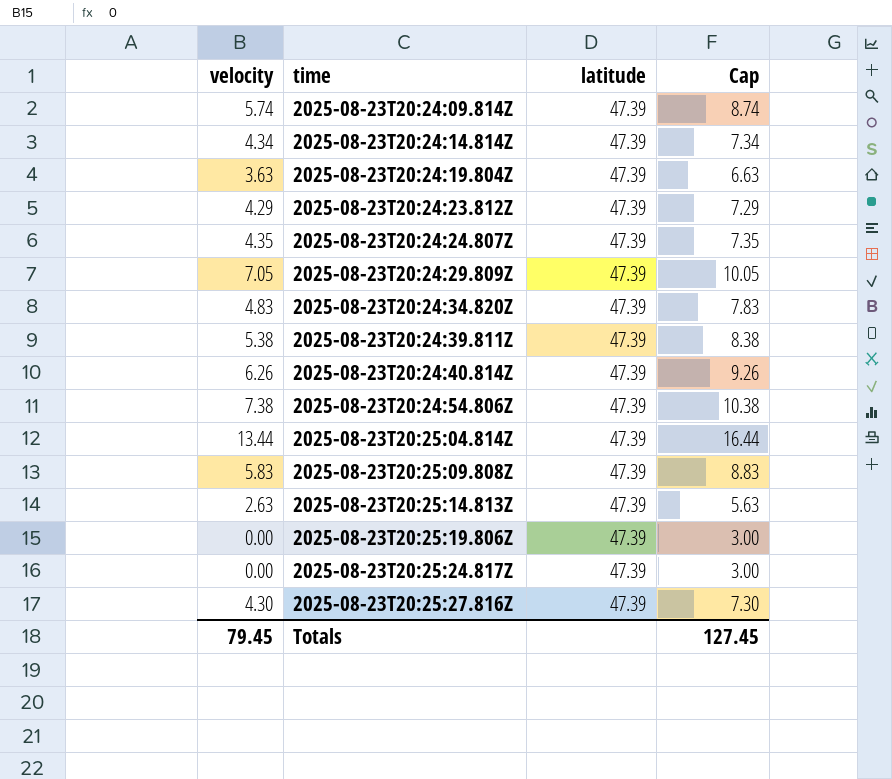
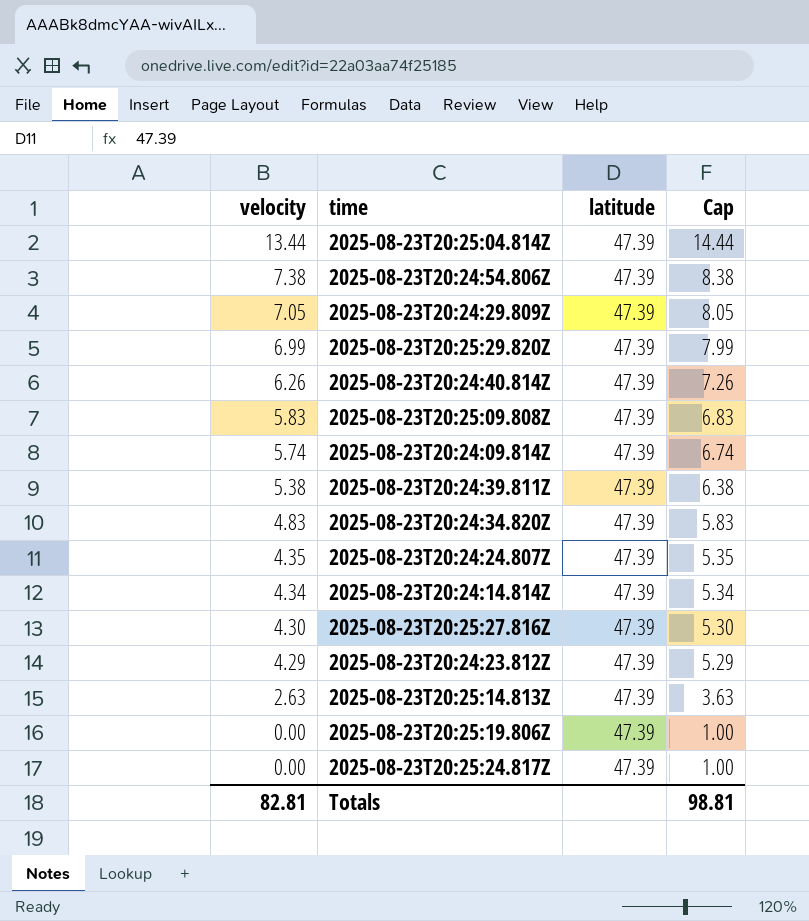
row order: time ascending -> velocity descending
column Cap | formula: [velocity] + 3 -> [velocity] + 1
row 2025-08-23T20:24:19.804Z: 3.63 | 47.39 | 6.63 -> none
row 2025-08-23T20:25:29.820Z: none -> 6.99 | 47.39 | 7.99
Totals | velocity: 79.45 -> 82.81
Totals | Cap: 127.45 -> 98.81

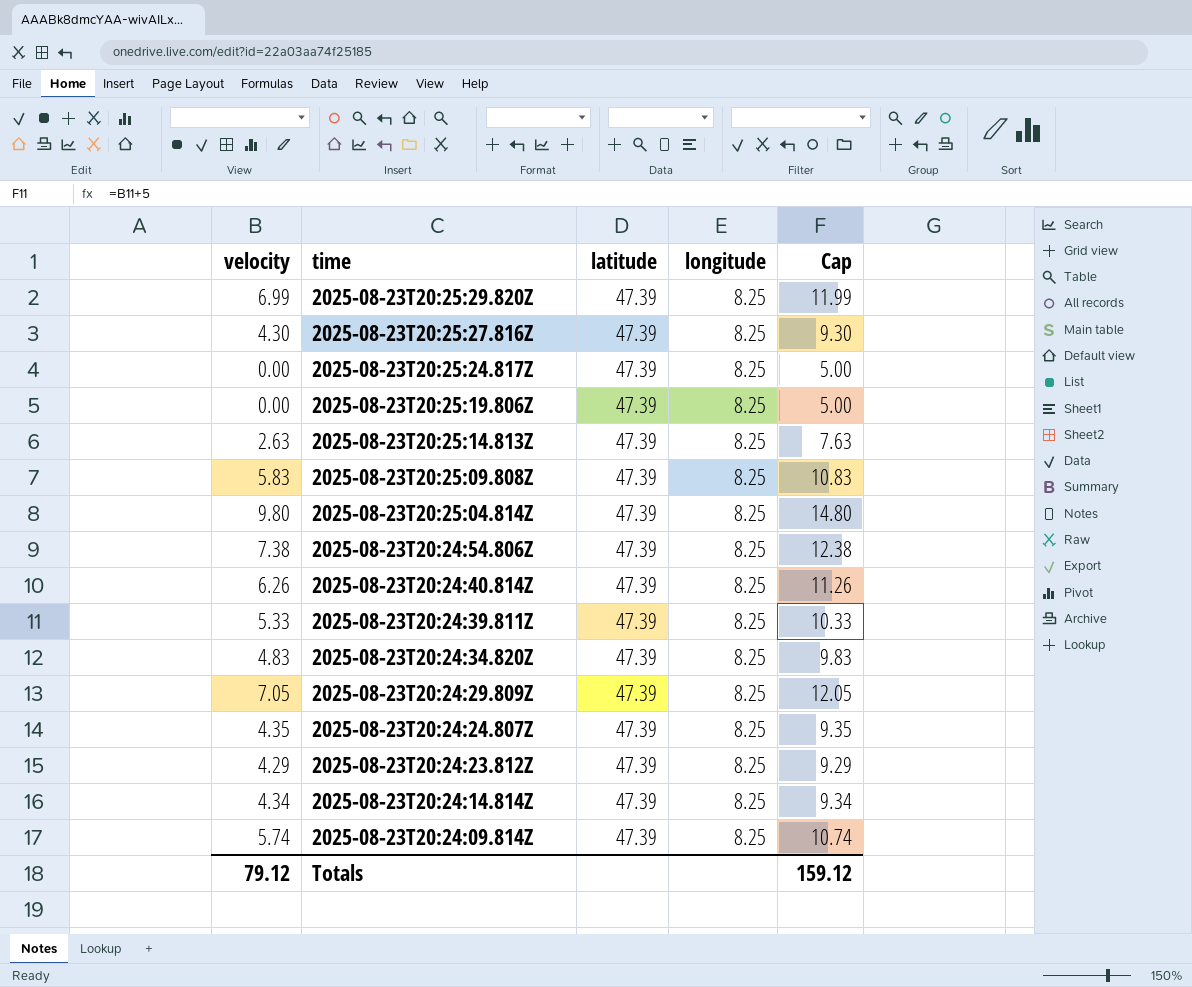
row order: velocity descending -> time descending
column longitude | position: none -> 4
column Cap | formula: [velocity] + 1 -> [velocity] + 5
2025-08-23T20:25:04.814Z | velocity: 13.44 -> 9.80
2025-08-23T20:24:39.811Z | velocity: 5.38 -> 5.33
Totals | velocity: 82.81 -> 79.12
Totals | Cap: 98.81 -> 159.12

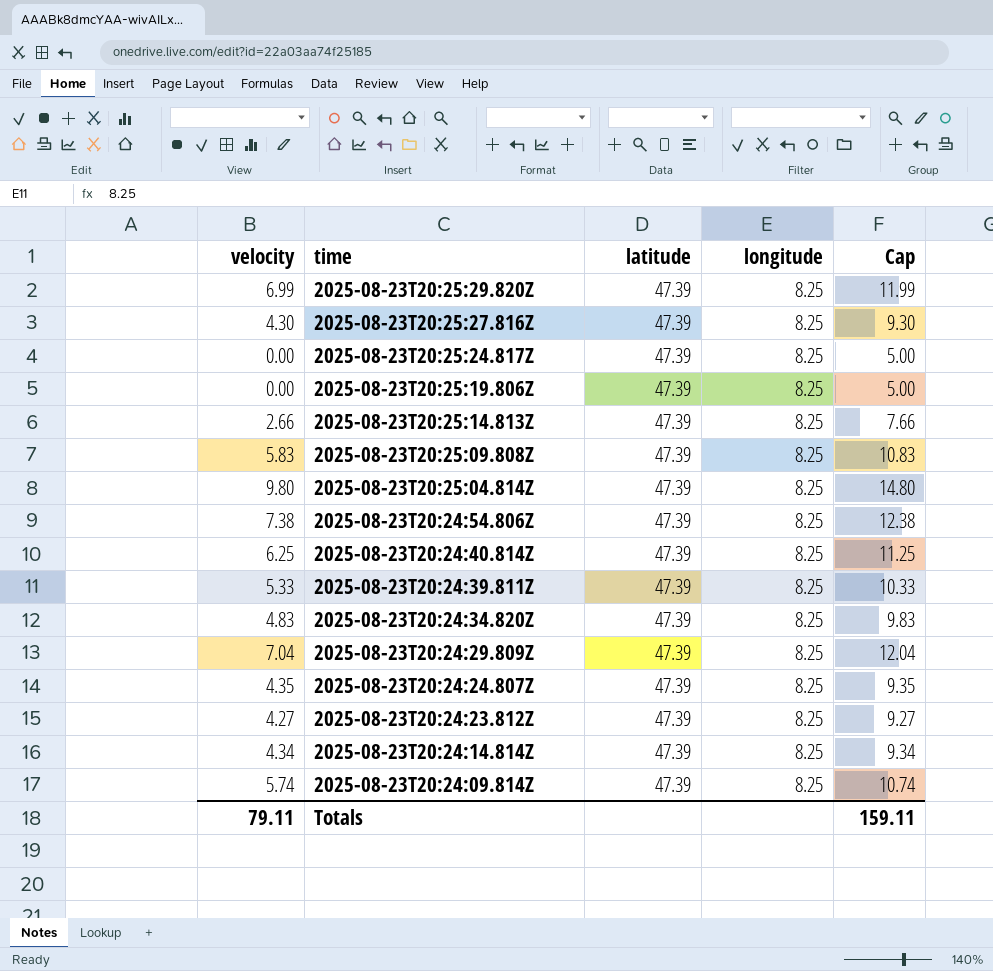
2025-08-23T20:25:14.813Z | velocity: 2.63 -> 2.66
2025-08-23T20:25:14.813Z | Cap: 7.63 -> 7.66
2025-08-23T20:24:40.814Z | velocity: 6.26 -> 6.25
2025-08-23T20:24:40.814Z | Cap: 11.26 -> 11.25
2025-08-23T20:24:29.809Z | velocity: 7.05 -> 7.04
2025-08-23T20:24:29.809Z | Cap: 12.05 -> 12.04
2025-08-23T20:24:23.812Z | velocity: 4.29 -> 4.27
2025-08-23T20:24:23.812Z | Cap: 9.29 -> 9.27
Totals | velocity: 79.12 -> 79.11
Totals | Cap: 159.12 -> 159.11

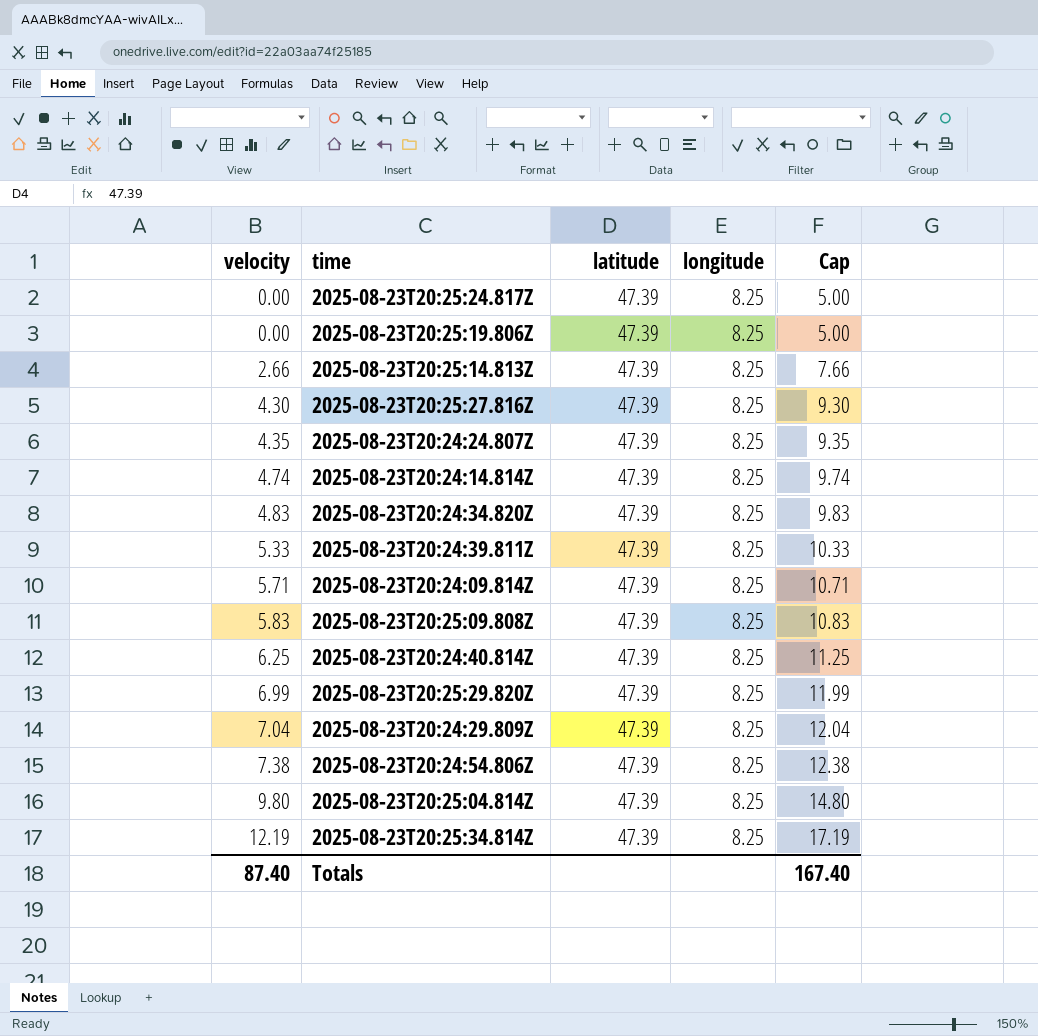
row order: time descending -> velocity ascending
row 2025-08-23T20:24:23.812Z: 4.27 | 47.39 | 8.25 | 9.27 -> none
2025-08-23T20:24:14.814Z | velocity: 4.34 -> 4.74
2025-08-23T20:24:14.814Z | Cap: 9.34 -> 9.74
2025-08-23T20:24:09.814Z | velocity: 5.74 -> 5.71
2025-08-23T20:24:09.814Z | Cap: 10.74 -> 10.71
row 2025-08-23T20:25:34.814Z: none -> 12.19 | 47.39 | 8.25 | 17.19
Totals | velocity: 79.11 -> 87.40
Totals | Cap: 159.11 -> 167.40

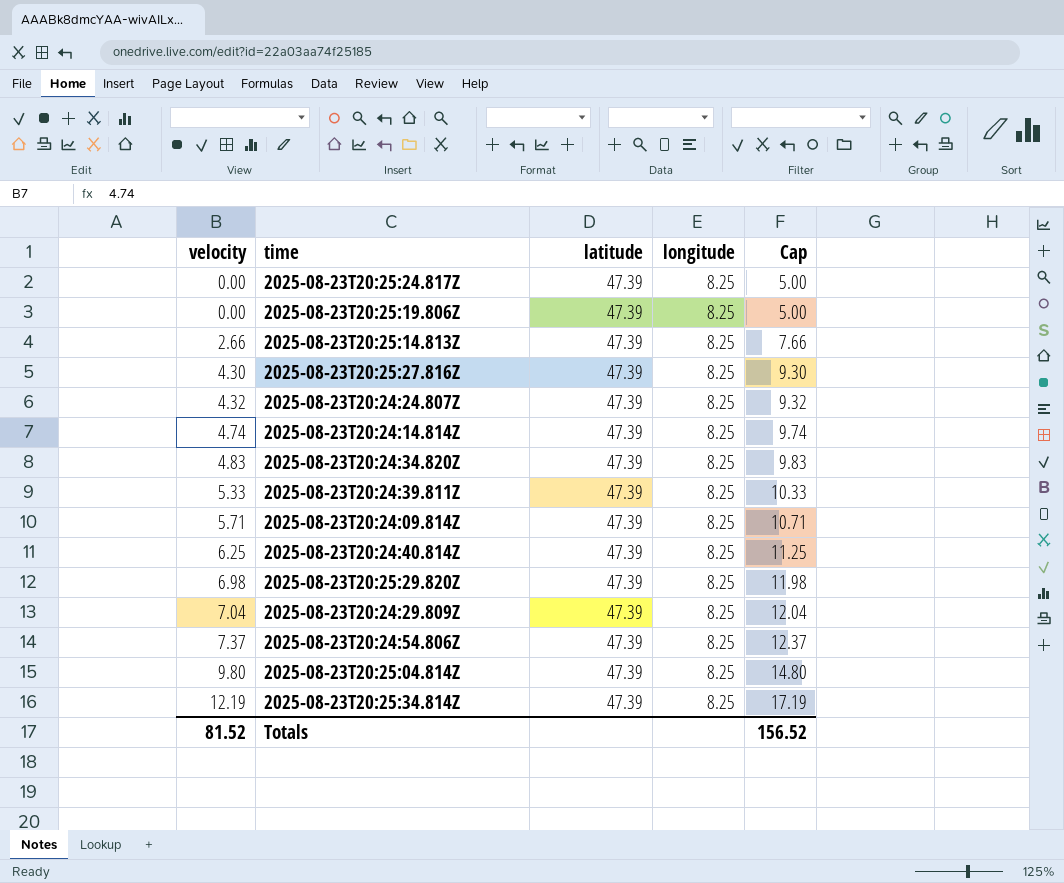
row 2025-08-23T20:25:09.808Z: 5.83 | 47.39 | 8.25 | 10.83 -> none
2025-08-23T20:24:24.807Z | velocity: 4.35 -> 4.32
2025-08-23T20:24:24.807Z | Cap: 9.35 -> 9.32
2025-08-23T20:25:29.820Z | velocity: 6.99 -> 6.98
2025-08-23T20:25:29.820Z | Cap: 11.99 -> 11.98
2025-08-23T20:24:54.806Z | velocity: 7.38 -> 7.37
2025-08-23T20:24:54.806Z | Cap: 12.38 -> 12.37
Totals | velocity: 87.40 -> 81.52
Totals | Cap: 167.40 -> 156.52

